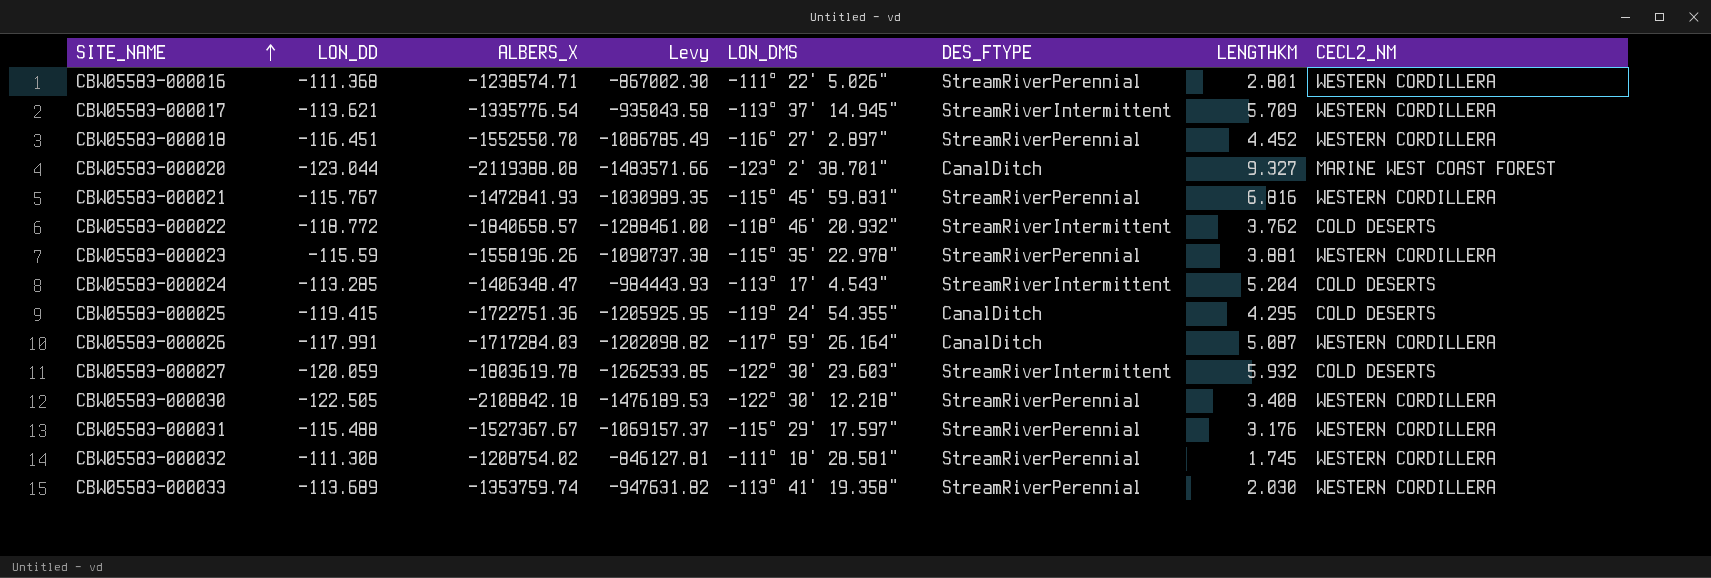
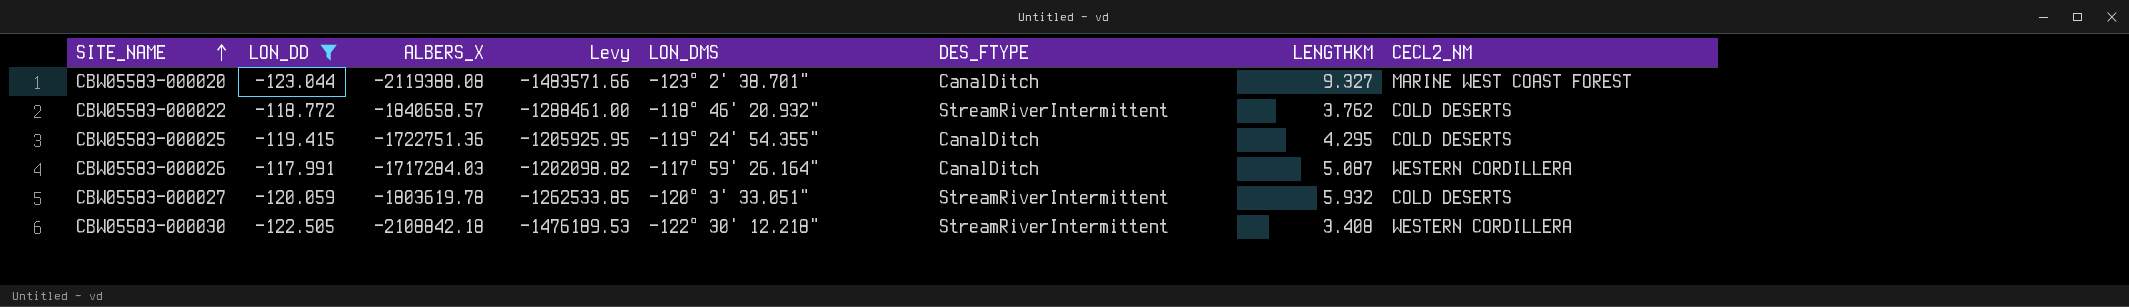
filter: none -> LON_DD <= -117.991
CBW05583-000027 | LON_DMS: -122° 30' 23.603" -> -120° 3' 33.051"
CBW05583-000030 | DES_FTYPE: StreamRiverPerennial -> StreamRiverIntermittent

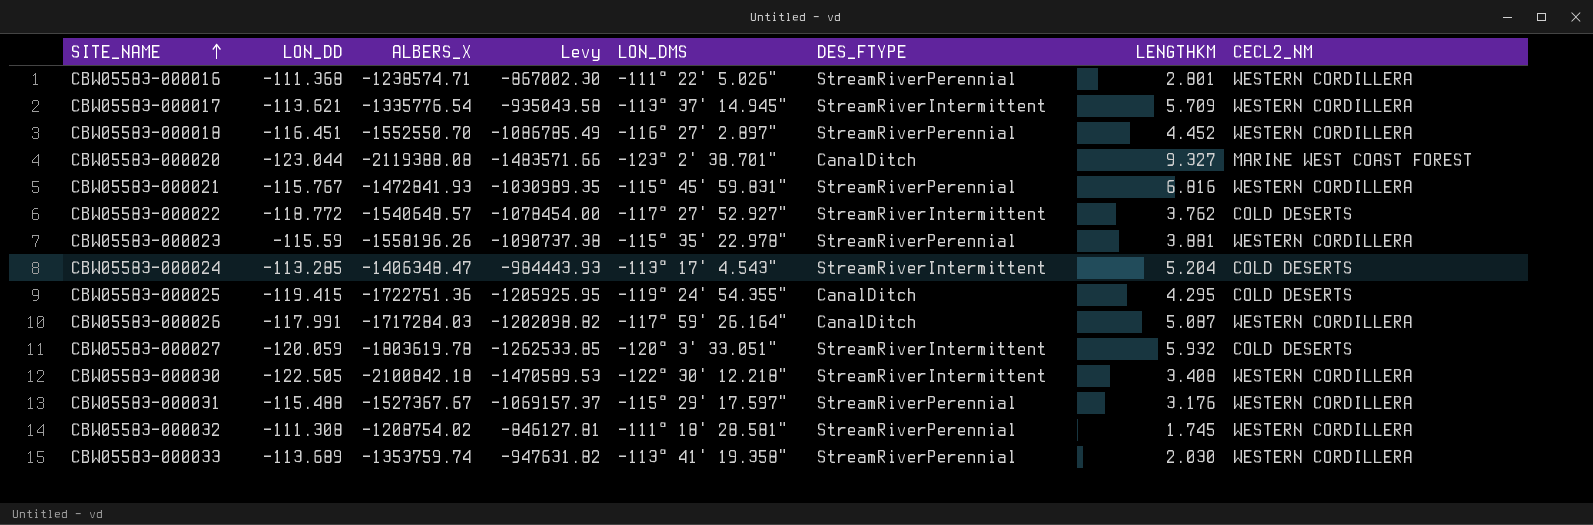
filter: LON_DD <= -117.991 -> none
CBW05583-000022 | ALBERS_X: -1840658.57 -> -1540648.57
CBW05583-000022 | Levy: -1288461.00 -> -1078454.00
CBW05583-000022 | LON_DMS: -118° 46' 20.932" -> -117° 27' 52.927"
CBW05583-000030 | ALBERS_X: -2108842.18 -> -2100842.18
CBW05583-000030 | Levy: -1476189.53 -> -1470589.53

